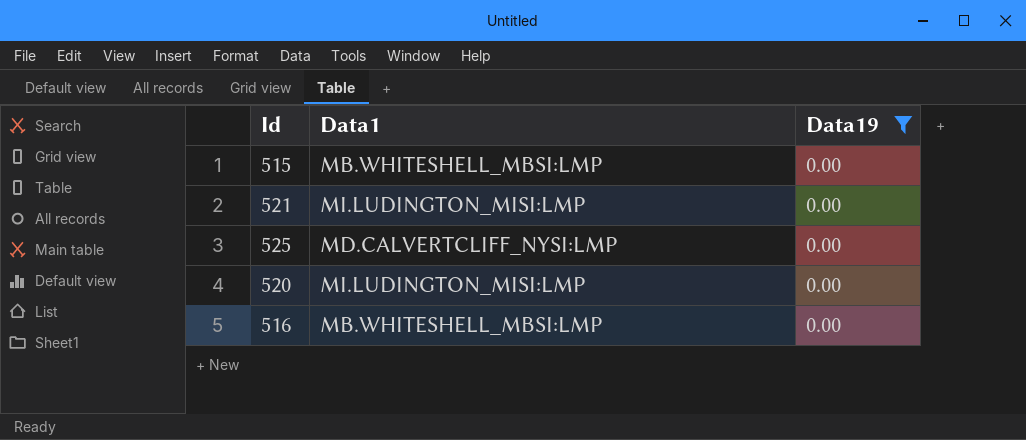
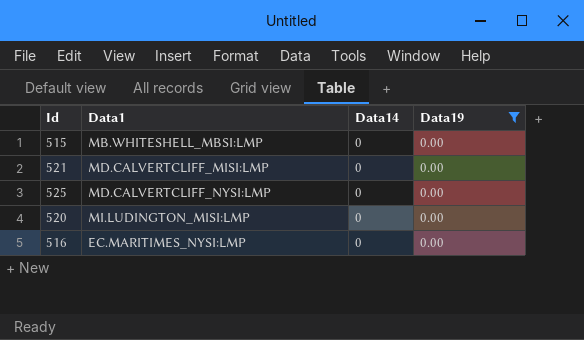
column Data14 | position: none -> 3
521 | Data1: MI.LUDINGTON_MISI:LMP -> MD.CALVERTCLIFF_MISI:LMP
516 | Data1: MB.WHITESHELL_MBSI:LMP -> EC.MARITIMES_NYSI:LMP

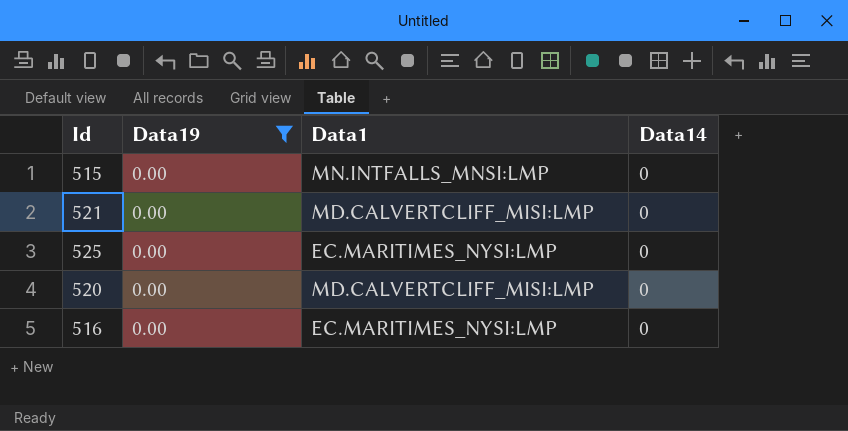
column Data19 | position: 4 -> 2
515 | Data1: MB.WHITESHELL_MBSI:LMP -> MN.INTFALLS_MNSI:LMP
525 | Data1: MD.CALVERTCLIFF_NYSI:LMP -> EC.MARITIMES_NYSI:LMP
520 | Data1: MI.LUDINGTON_MISI:LMP -> MD.CALVERTCLIFF_MISI:LMP

